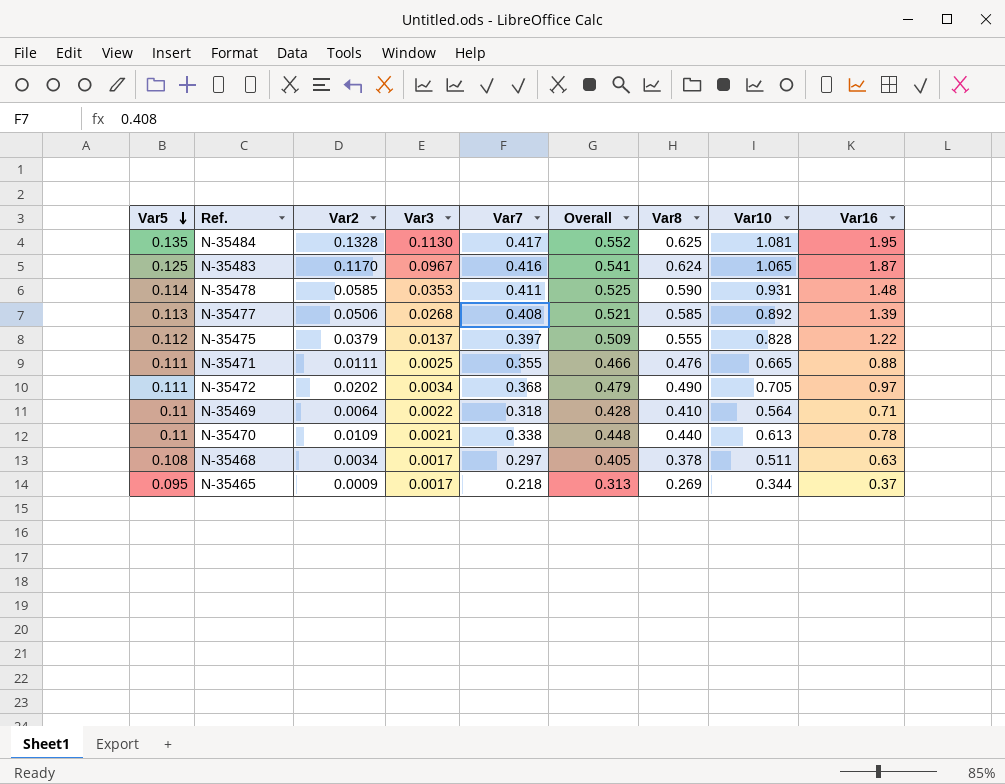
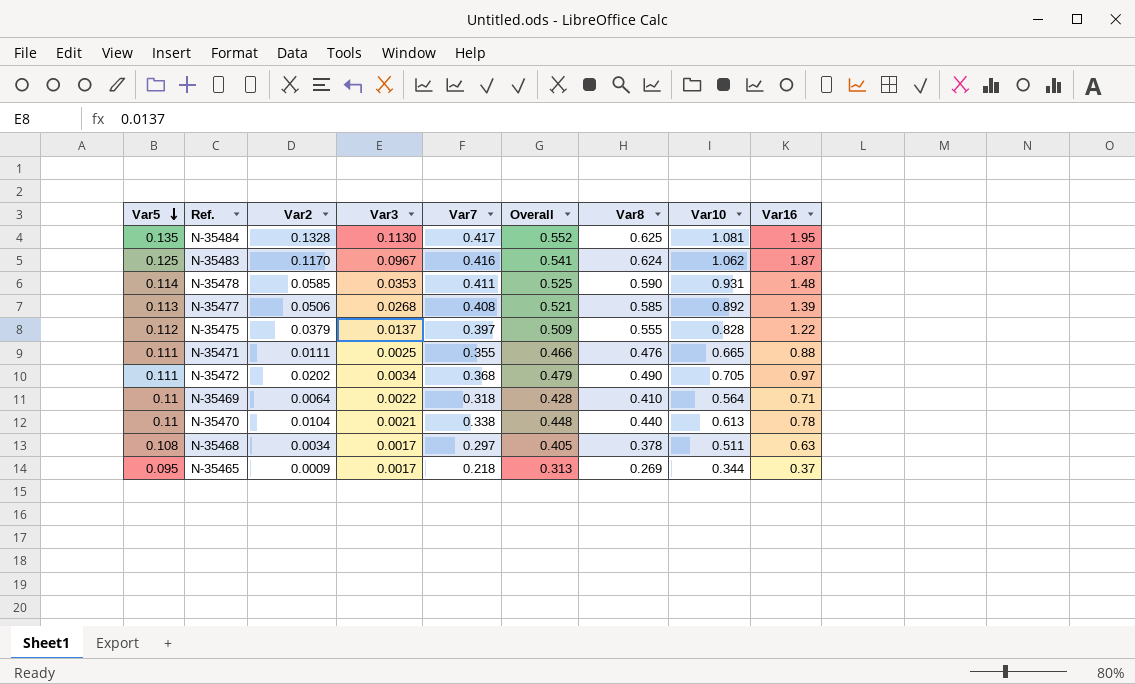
N-35483 | Var10: 1.065 -> 1.062
N-35470 | Var2: 0.0109 -> 0.0104

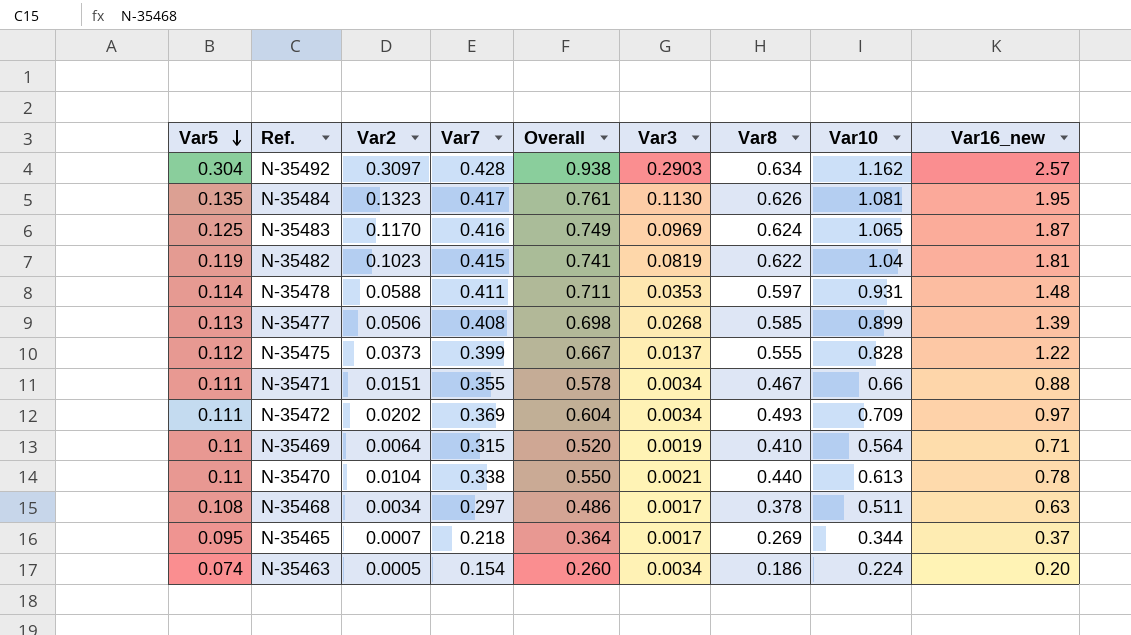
column Overall | formula: [Var5] + [Var7] -> [Var5] + [Var8]
column Var3 | position: 4 -> 6
column name: Var16 -> Var16_new
row N-35492: none -> 0.304 | 0.3097 | 0.428 | 0.938 | 0.2903 | 0.634 | 1.162 | 2.57
N-35484 | Var2: 0.1328 -> 0.1323
N-35484 | Var8: 0.625 -> 0.626
N-35483 | Var3: 0.0967 -> 0.0969
N-35483 | Var10: 1.062 -> 1.065
row N-35482: none -> 0.119 | 0.1023 | 0.415 | 0.741 | 0.0819 | 0.622 | 1.04 | 1.81
N-35478 | Var2: 0.0585 -> 0.0588
N-35478 | Var8: 0.590 -> 0.597
N-35477 | Var10: 0.892 -> 0.899
N-35475 | Var2: 0.0379 -> 0.0373
N-35475 | Var7: 0.397 -> 0.399
N-35471 | Var2: 0.0111 -> 0.0151
N-35471 | Var3: 0.0025 -> 0.0034
N-35471 | Var8: 0.476 -> 0.467
N-35471 | Var10: 0.665 -> 0.66
N-35472 | Var7: 0.368 -> 0.369
N-35472 | Var8: 0.490 -> 0.493
N-35472 | Var10: 0.705 -> 0.709
N-35469 | Var7: 0.318 -> 0.315
N-35469 | Var3: 0.0022 -> 0.0019
N-35465 | Var2: 0.0009 -> 0.0007
row N-35463: none -> 0.074 | 0.0005 | 0.154 | 0.260 | 0.0034 | 0.186 | 0.224 | 0.20

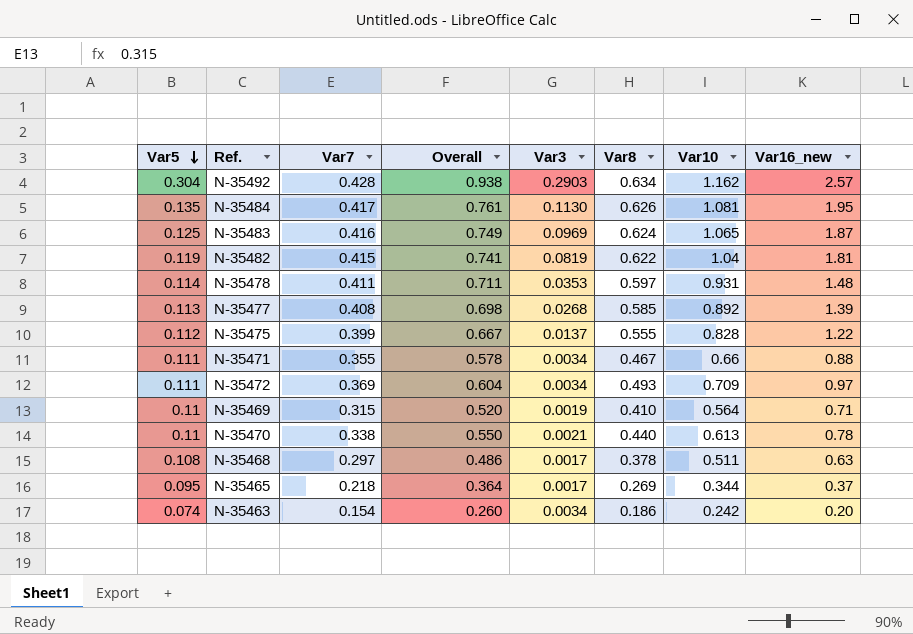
column Var2 | position: 3 -> none
N-35477 | Var10: 0.899 -> 0.892
N-35463 | Var10: 0.224 -> 0.242

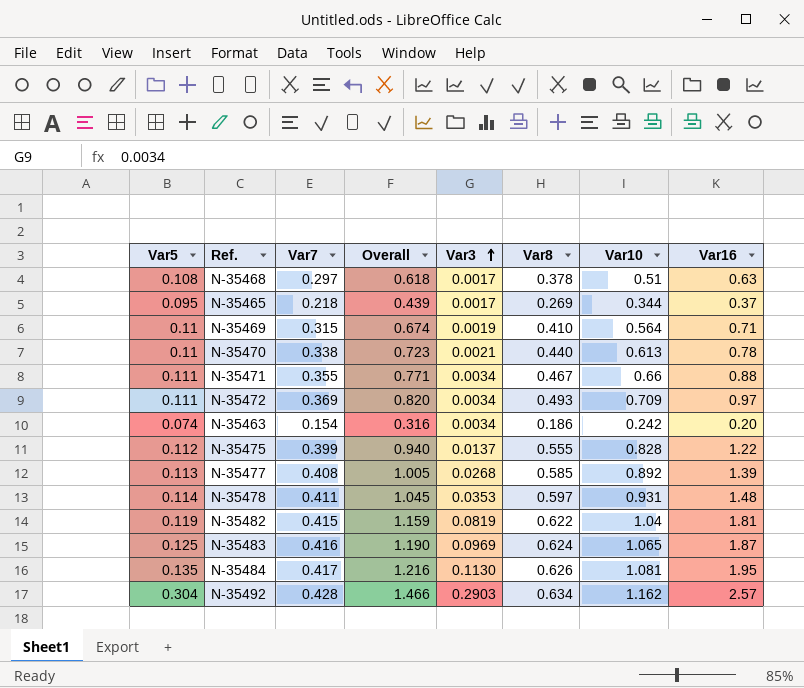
row order: Var5 descending -> Var3 ascending
column Overall | formula: [Var5] + [Var8] -> [Var5] + [Var10]
column name: Var16_new -> Var16
N-35468 | Var10: 0.511 -> 0.51

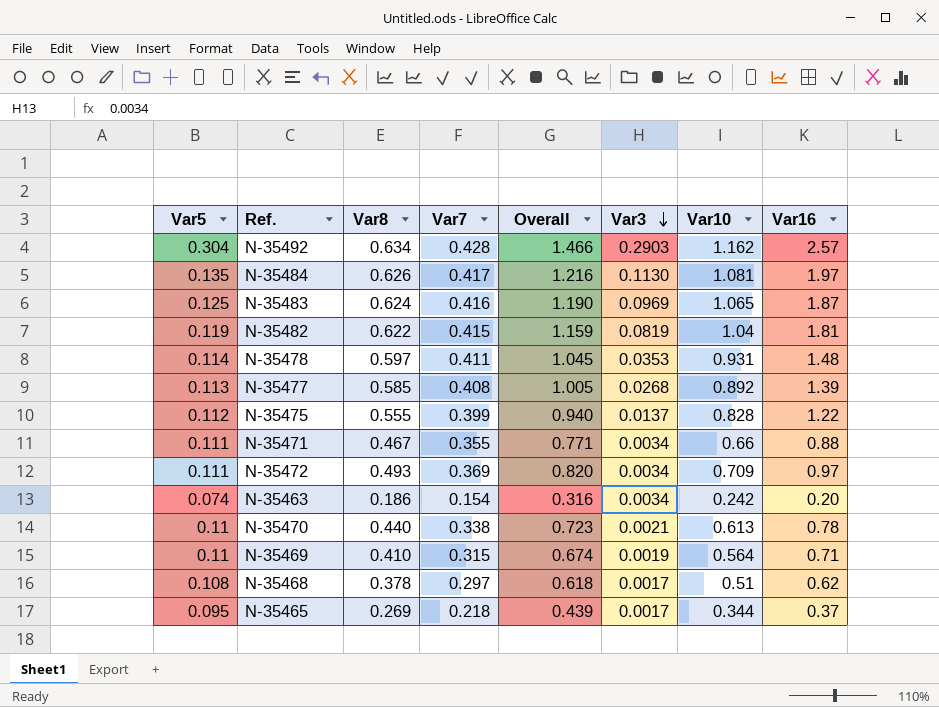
row order: Var3 ascending -> Var3 descending
column Var8 | position: 6 -> 3
N-35484 | Var16: 1.95 -> 1.97
N-35468 | Var16: 0.63 -> 0.62

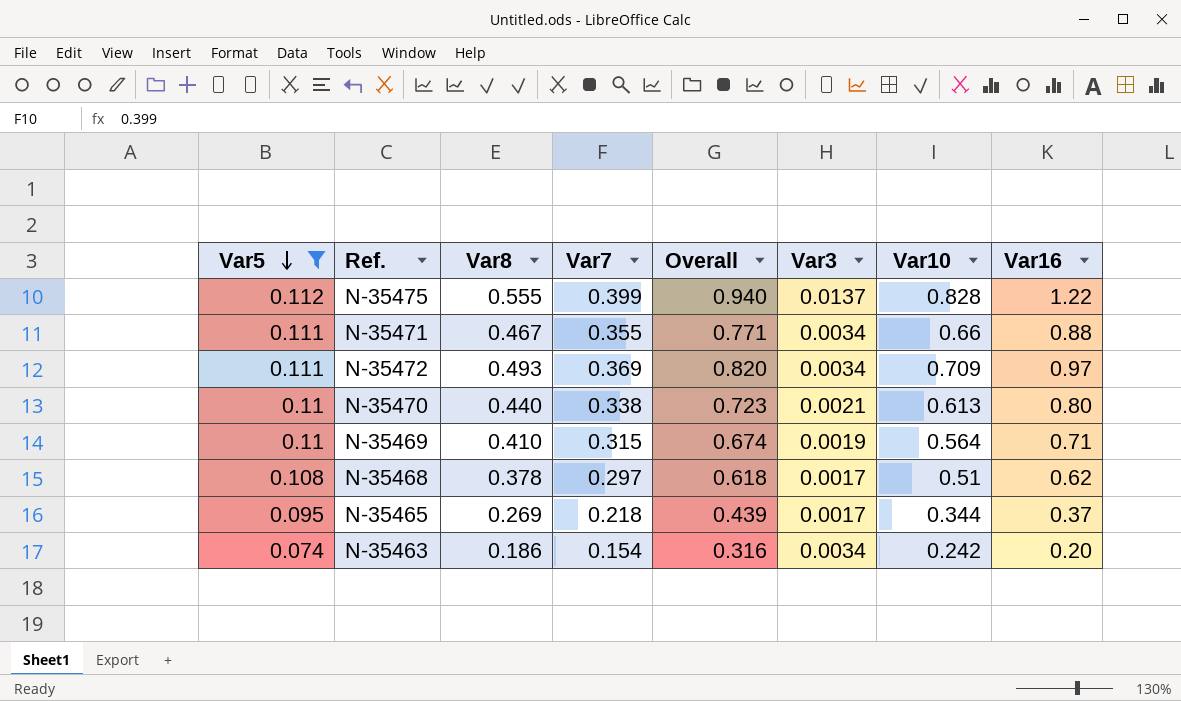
filter: none -> Var5 <= 0.112
row order: Var3 descending -> Var5 descending
N-35470 | Var16: 0.78 -> 0.80

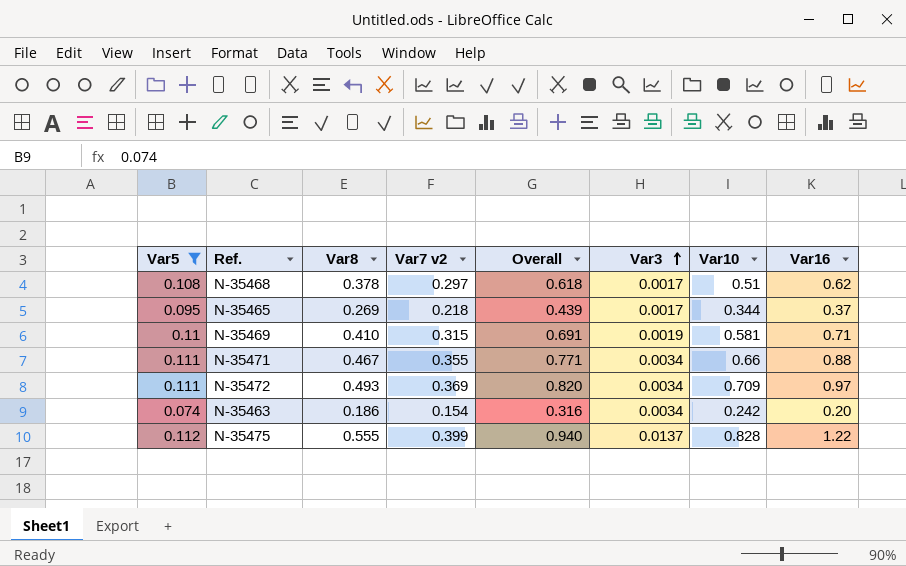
row order: Var5 descending -> Var3 ascending
column name: Var7 -> Var7 v2
row N-35470: 0.11 | 0.440 | 0.338 | 0.723 | 0.0021 | 0.613 | 0.80 -> none
N-35469 | Overall: 0.674 -> 0.691
N-35469 | Var10: 0.564 -> 0.581

